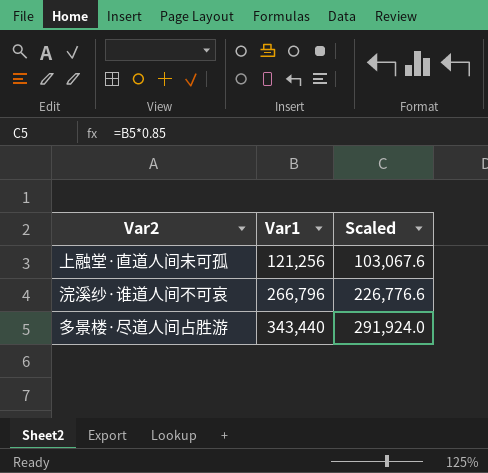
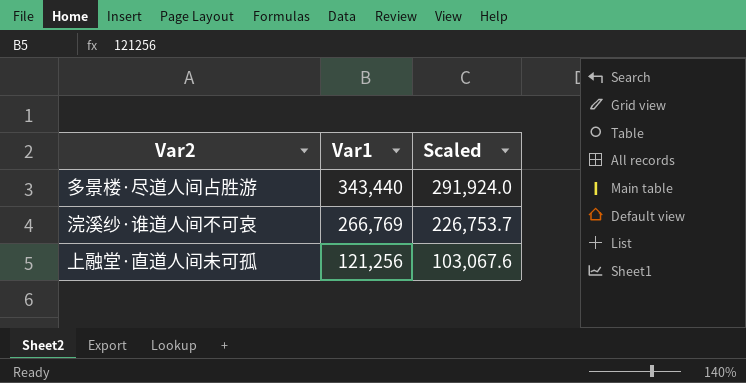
row order: Var1 ascending -> Var1 descending
浣溪纱·谁道人间不可哀 | Var1: 266,796 -> 266,769
浣溪纱·谁道人间不可哀 | Scaled: 226,776.6 -> 226,753.7

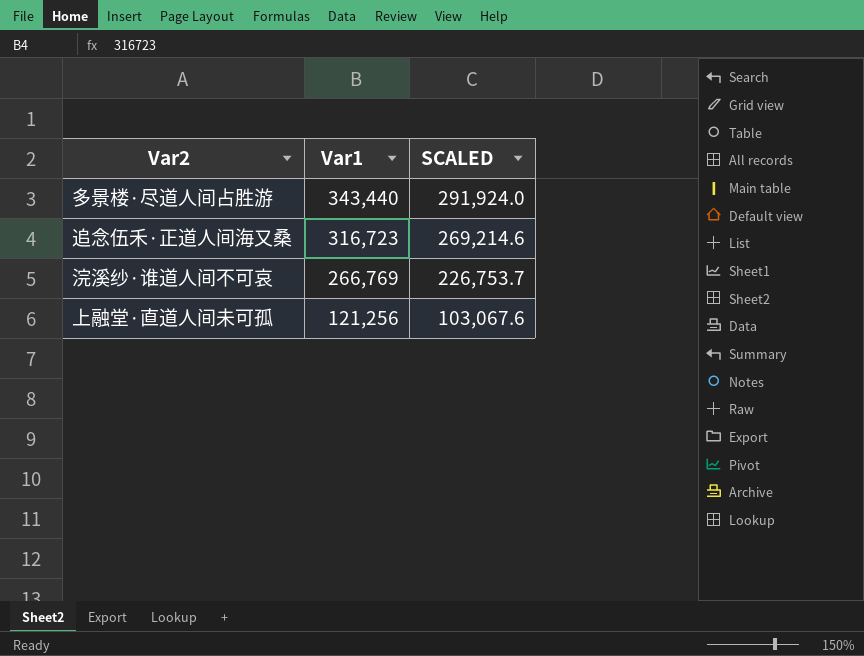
column name: Scaled -> SCALED
row 追念伍禾·正道人间海又桑: none -> 316,723 | 269,214.6

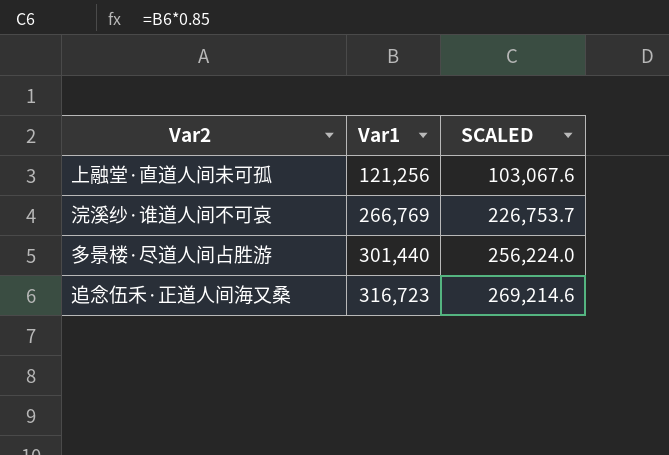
row order: Var1 descending -> Var1 ascending
多景楼·尽道人间占胜游 | Var1: 343,440 -> 301,440
多景楼·尽道人间占胜游 | SCALED: 291,924.0 -> 256,224.0

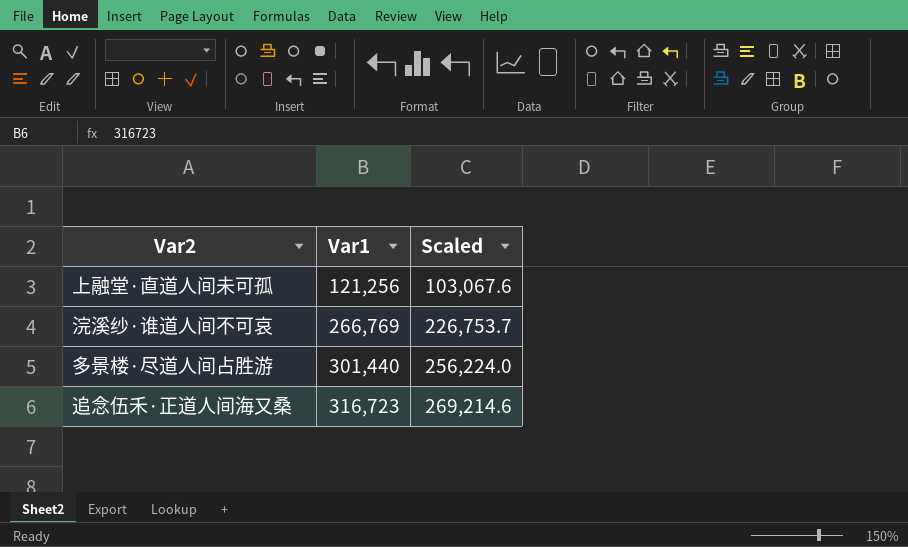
column name: SCALED -> Scaled

